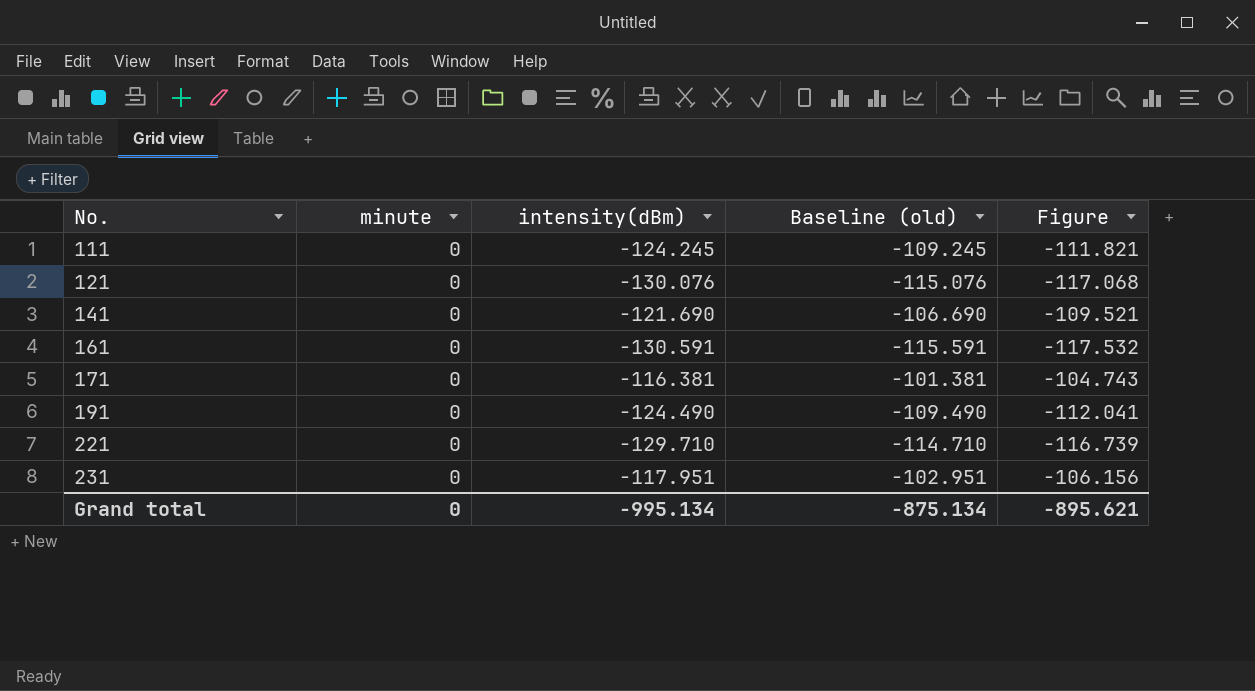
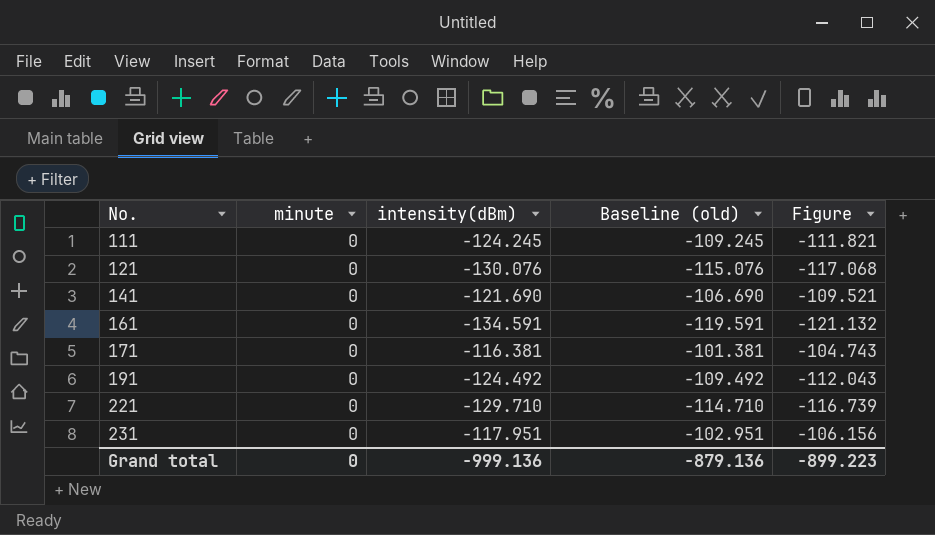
161 | intensity(dBm): -130.591 -> -134.591
161 | Baseline (old): -115.591 -> -119.591
161 | Figure: -117.532 -> -121.132
191 | intensity(dBm): -124.490 -> -124.492
191 | Baseline (old): -109.490 -> -109.492
191 | Figure: -112.041 -> -112.043
Grand total | intensity(dBm): -995.134 -> -999.136
Grand total | Baseline (old): -875.134 -> -879.136
Grand total | Figure: -895.621 -> -899.223

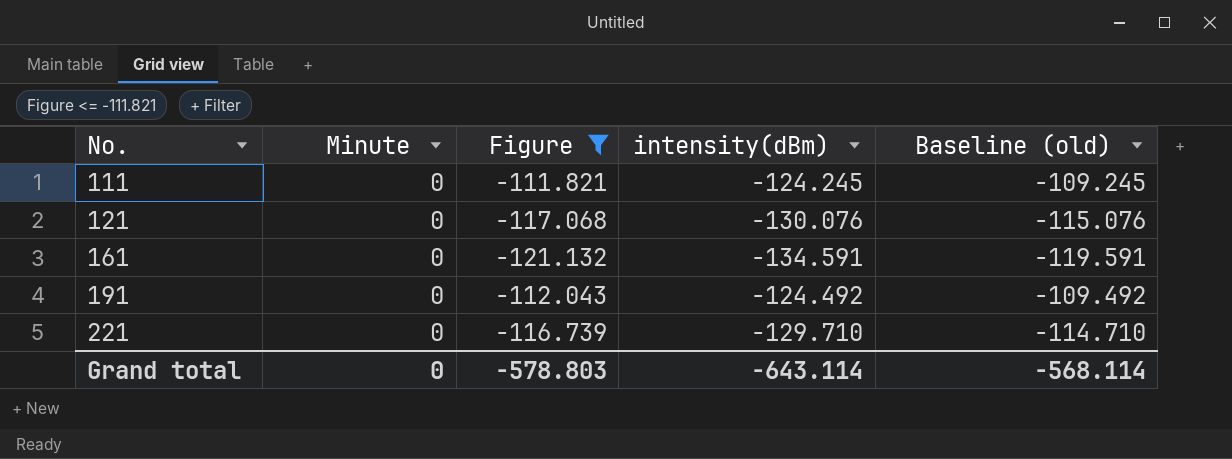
filter: none -> Figure <= -111.821
column name: minute -> Minute
column Figure | position: 5 -> 3
Grand total | Figure: -899.223 -> -578.803
Grand total | intensity(dBm): -999.136 -> -643.114
Grand total | Baseline (old): -879.136 -> -568.114

